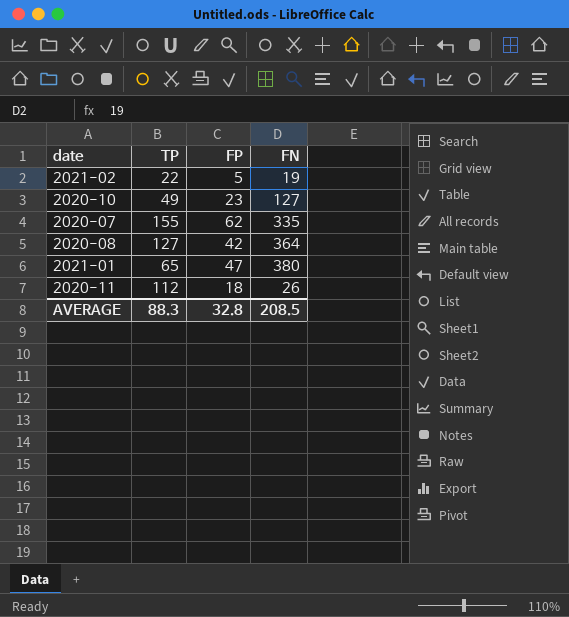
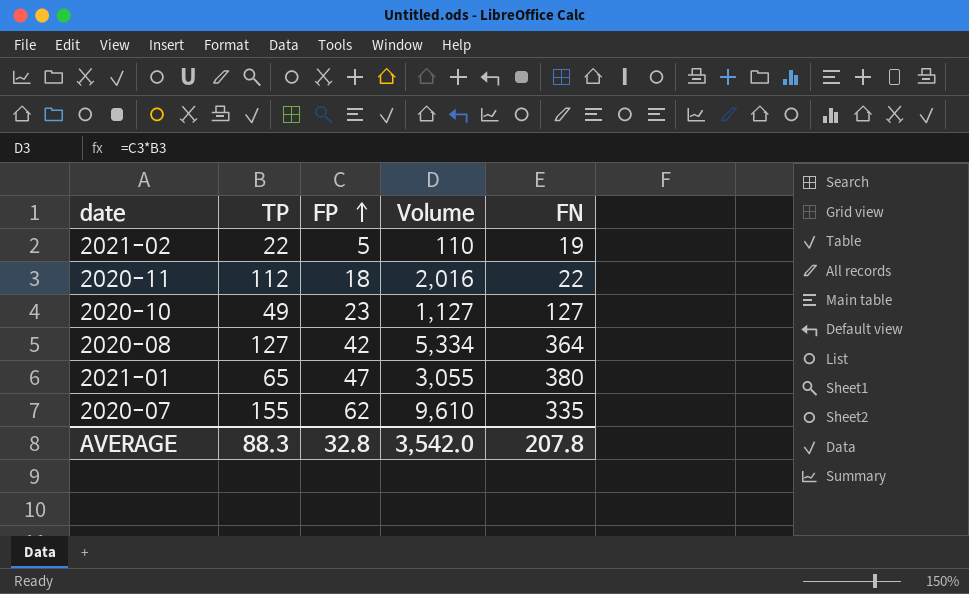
row order: none -> FP ascending
column Volume | formula: none -> [TP] * [FP]
2020-11 | FN: 26 -> 22
AVERAGE | FN: 208.5 -> 207.8

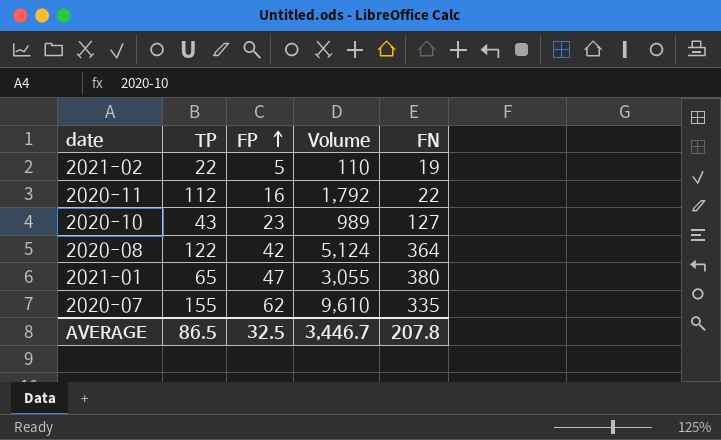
2020-11 | FP: 18 -> 16
2020-11 | Volume: 2,016 -> 1,792
2020-10 | TP: 49 -> 43
2020-10 | Volume: 1,127 -> 989
2020-08 | TP: 127 -> 122
2020-08 | Volume: 5,334 -> 5,124
AVERAGE | TP: 88.3 -> 86.5
AVERAGE | FP: 32.8 -> 32.5
AVERAGE | Volume: 3,542.0 -> 3,446.7

